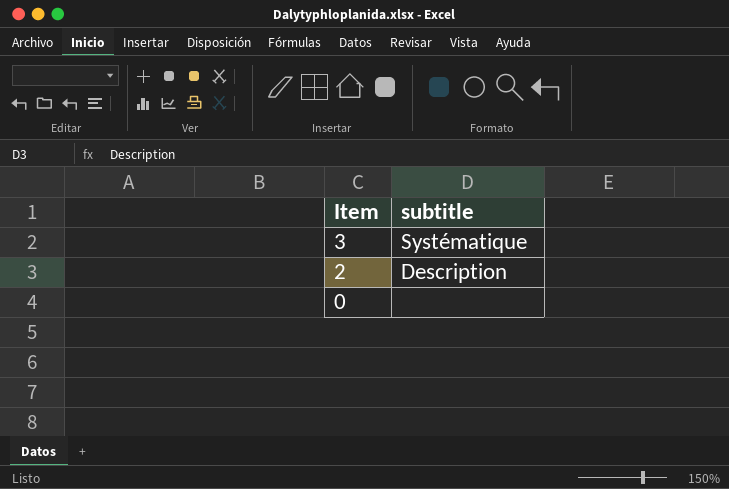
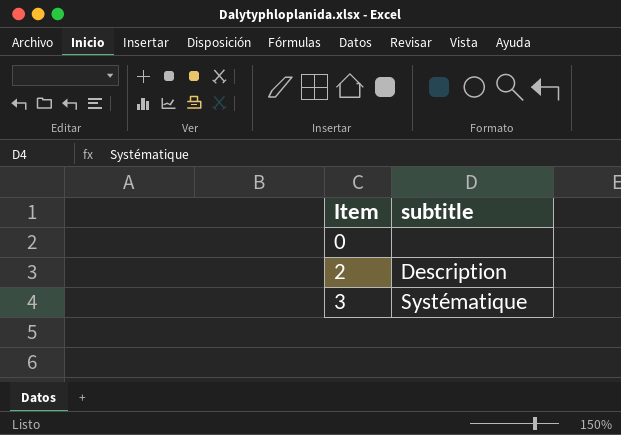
row order: Item descending -> Item ascending

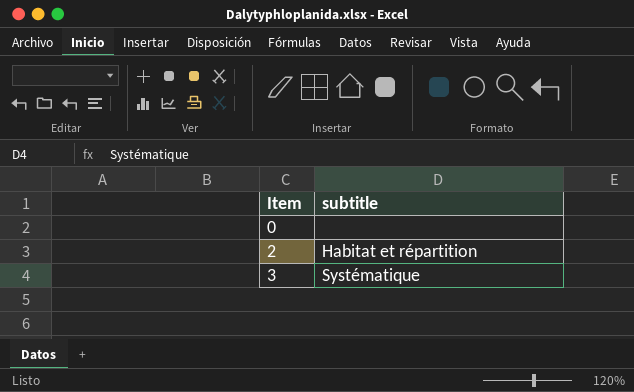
2 | subtitle: Description -> Habitat et répartition

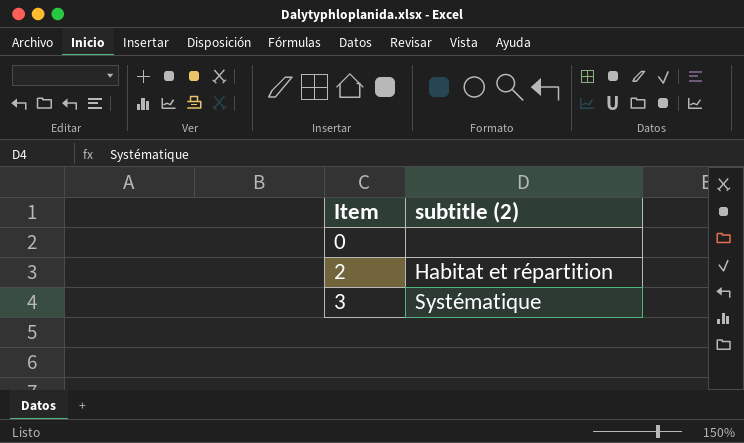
column name: subtitle -> subtitle (2)

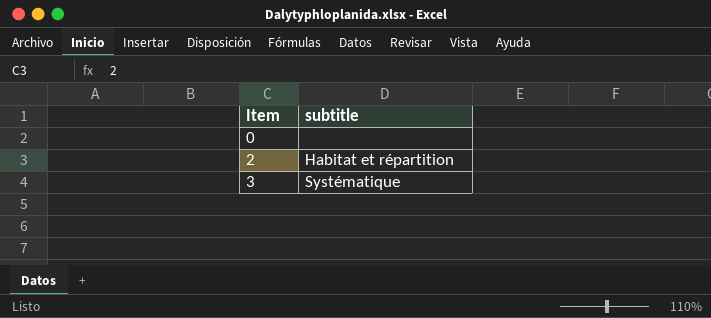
column name: subtitle (2) -> subtitle

